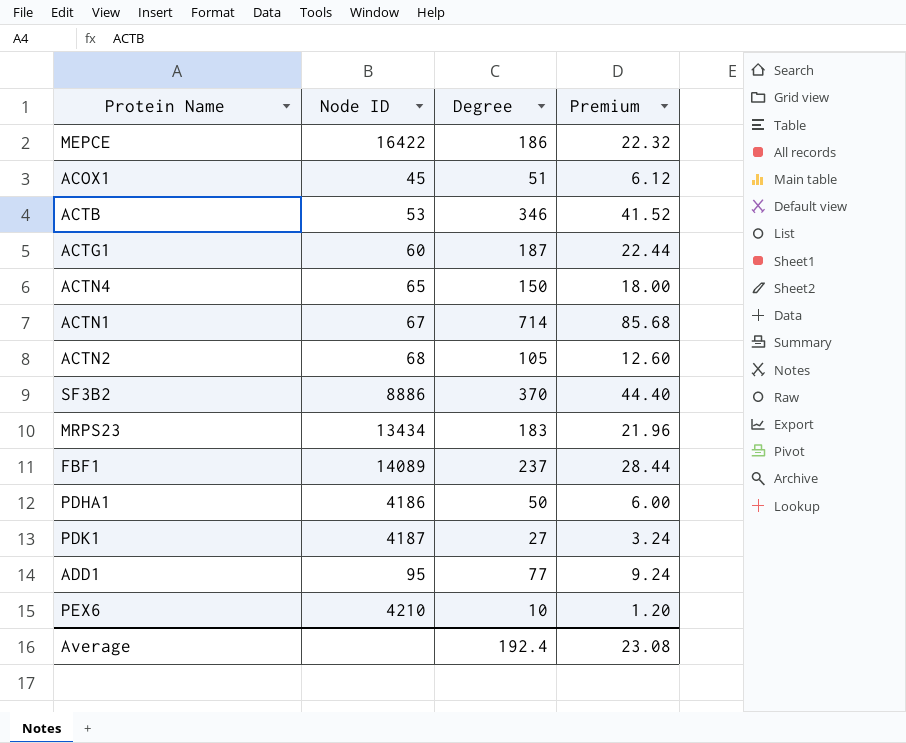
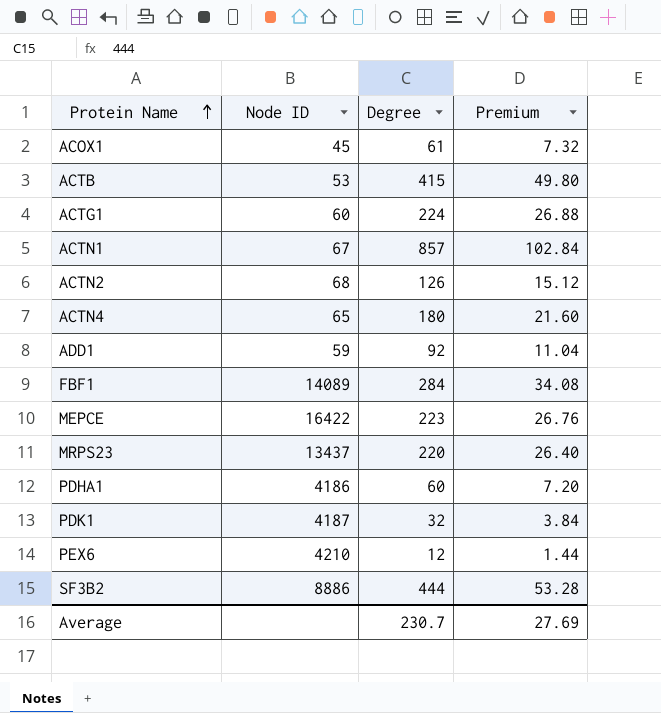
row order: none -> Protein Name ascending
ACOX1 | Degree: 51 -> 61
ACOX1 | Premium: 6.12 -> 7.32
ACTB | Degree: 346 -> 415
ACTB | Premium: 41.52 -> 49.80
ACTG1 | Degree: 187 -> 224
ACTG1 | Premium: 22.44 -> 26.88
ACTN1 | Degree: 714 -> 857
ACTN1 | Premium: 85.68 -> 102.84
ACTN2 | Degree: 105 -> 126
ACTN2 | Premium: 12.60 -> 15.12
ACTN4 | Degree: 150 -> 180
ACTN4 | Premium: 18.00 -> 21.60
ADD1 | Node ID: 95 -> 59
ADD1 | Degree: 77 -> 92
ADD1 | Premium: 9.24 -> 11.04
FBF1 | Degree: 237 -> 284
FBF1 | Premium: 28.44 -> 34.08
MEPCE | Degree: 186 -> 223
MEPCE | Premium: 22.32 -> 26.76
MRPS23 | Node ID: 13434 -> 13437
MRPS23 | Degree: 183 -> 220
MRPS23 | Premium: 21.96 -> 26.40
PDHA1 | Degree: 50 -> 60
PDHA1 | Premium: 6.00 -> 7.20
PDK1 | Degree: 27 -> 32
PDK1 | Premium: 3.24 -> 3.84
PEX6 | Degree: 10 -> 12
PEX6 | Premium: 1.20 -> 1.44
SF3B2 | Degree: 370 -> 444
SF3B2 | Premium: 44.40 -> 53.28
Average | Degree: 192.4 -> 230.7
Average | Premium: 23.08 -> 27.69

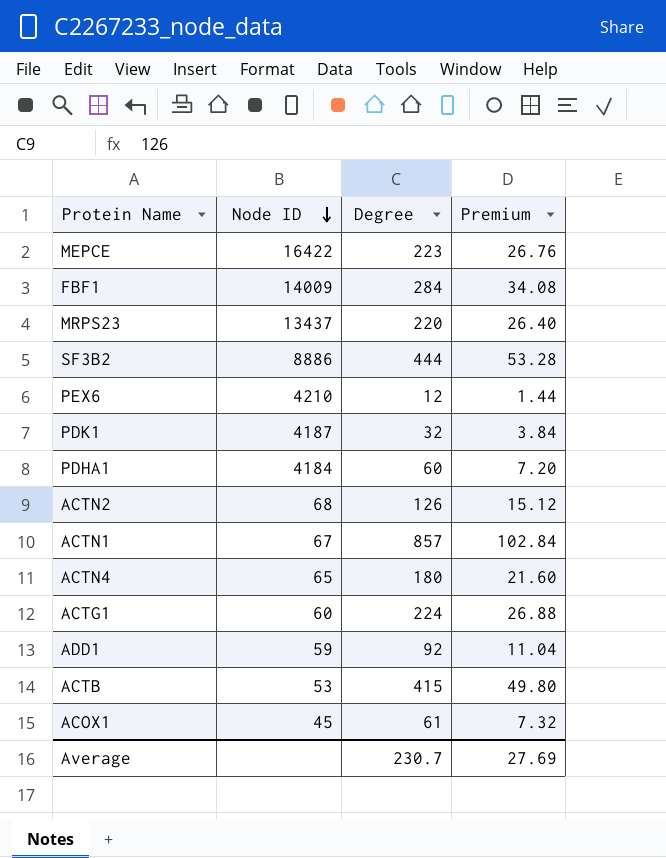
row order: Protein Name ascending -> Node ID descending
FBF1 | Node ID: 14089 -> 14009
PDHA1 | Node ID: 4186 -> 4184

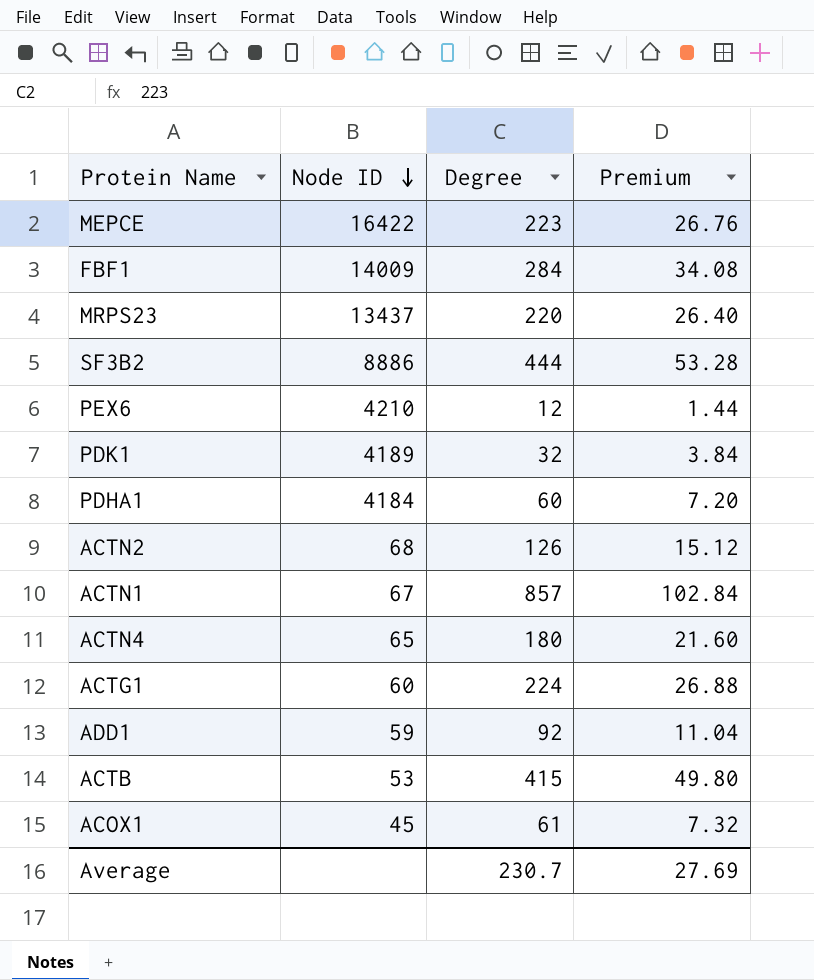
PDK1 | Node ID: 4187 -> 4189

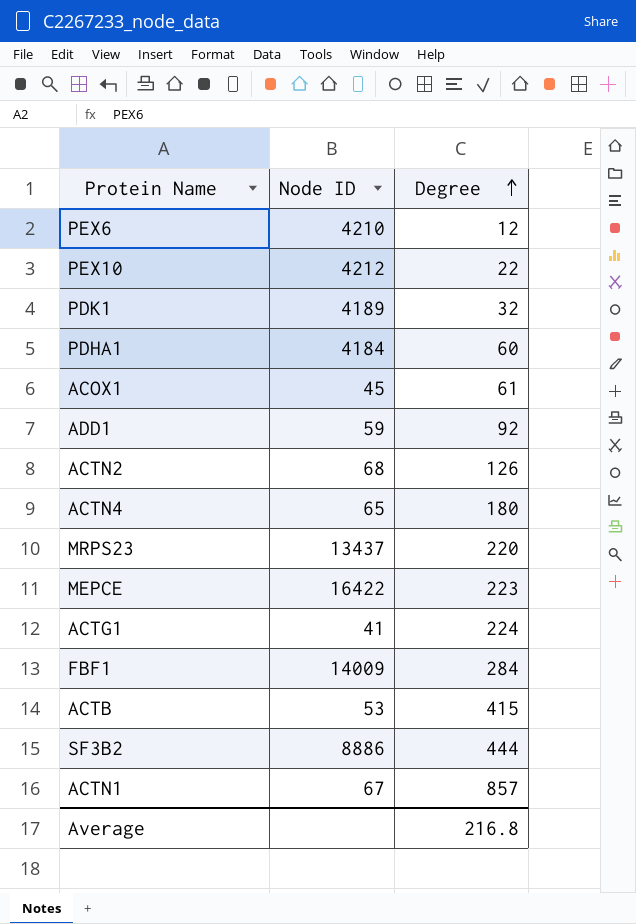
row order: Node ID descending -> Degree ascending
column Premium | formula: [Degree] * 0.12 -> none
row PEX10: none -> 4212 | 22
ACTG1 | Node ID: 60 -> 41
Average | Degree: 230.7 -> 216.8

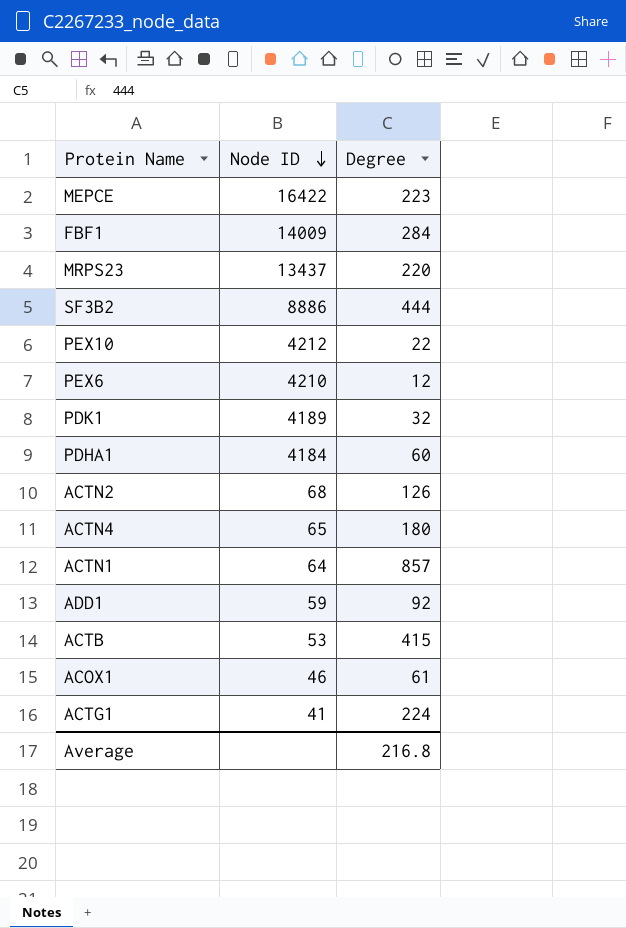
row order: Degree ascending -> Node ID descending
ACTN1 | Node ID: 67 -> 64
ACOX1 | Node ID: 45 -> 46

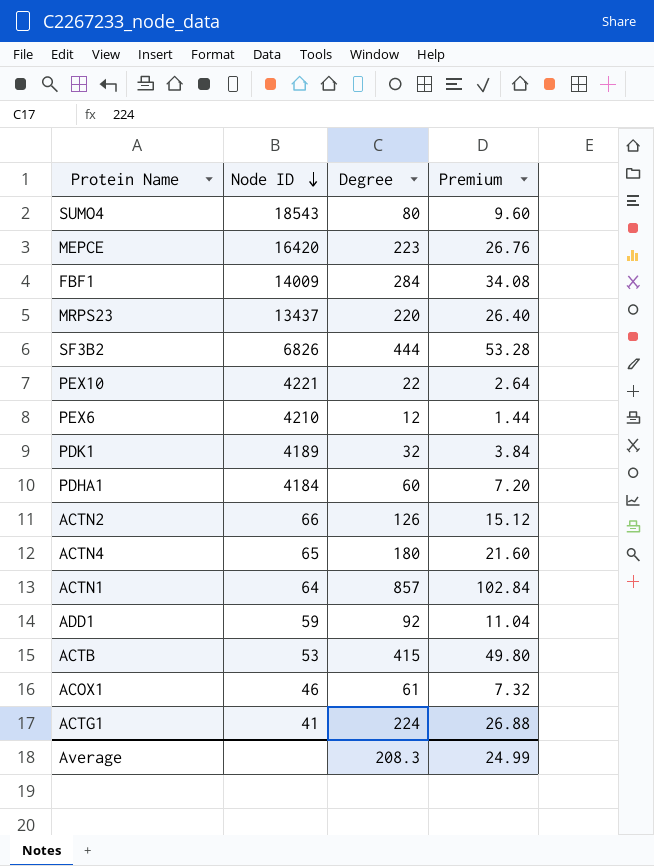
column Premium | formula: none -> [Degree] * 0.12
row SUMO4: none -> 18543 | 80 | 9.60
MEPCE | Node ID: 16422 -> 16420
SF3B2 | Node ID: 8886 -> 6826
PEX10 | Node ID: 4212 -> 4221
ACTN2 | Node ID: 68 -> 66
Average | Degree: 216.8 -> 208.3

